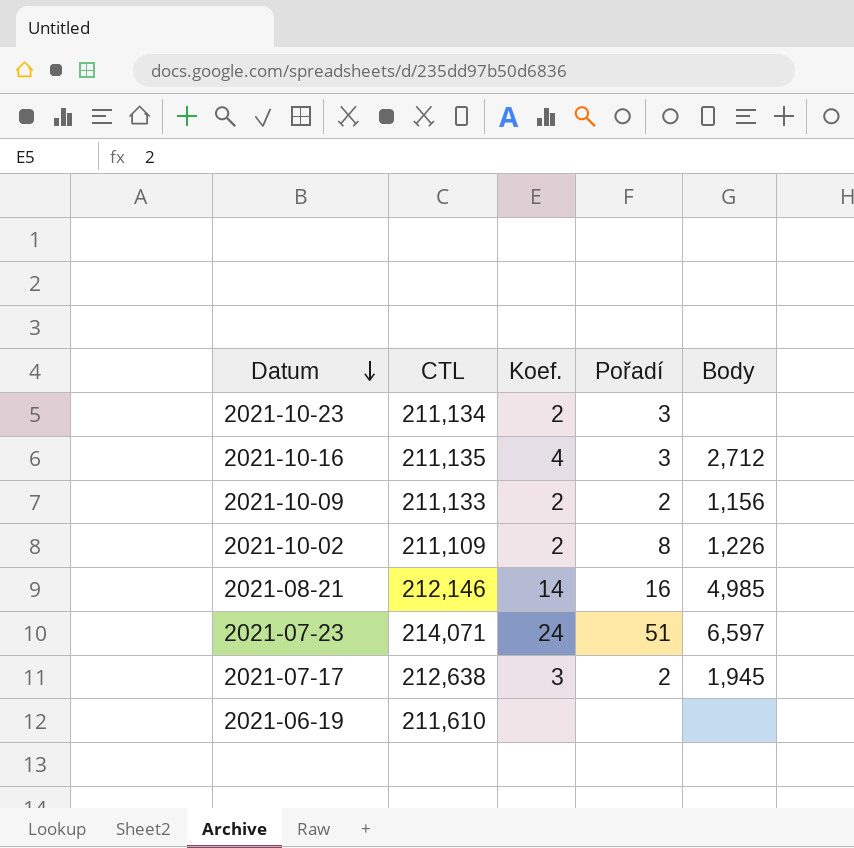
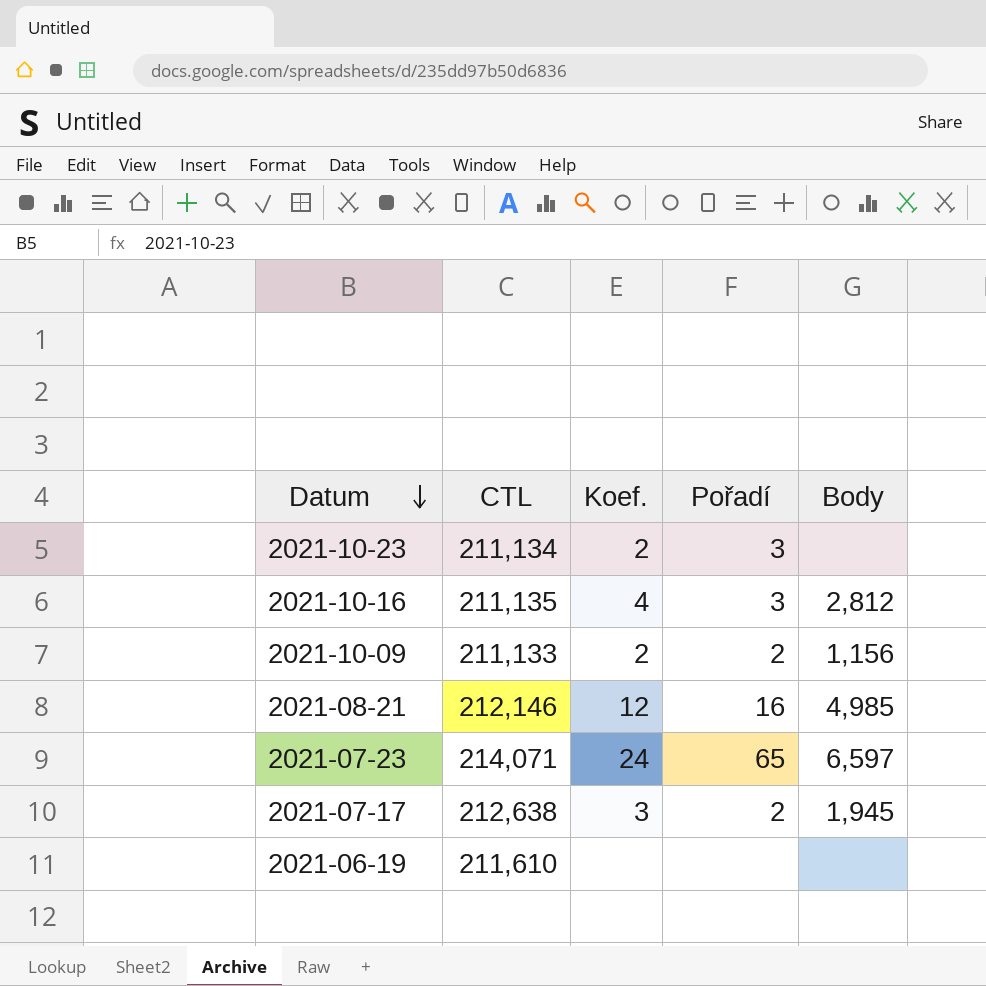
row 2021-10-02: 211,109 | 2 | 8 | 1,226 -> none
2021-10-16 | Body: 2,712 -> 2,812
2021-08-21 | Koef.: 14 -> 12
2021-07-23 | Pořadí: 51 -> 65

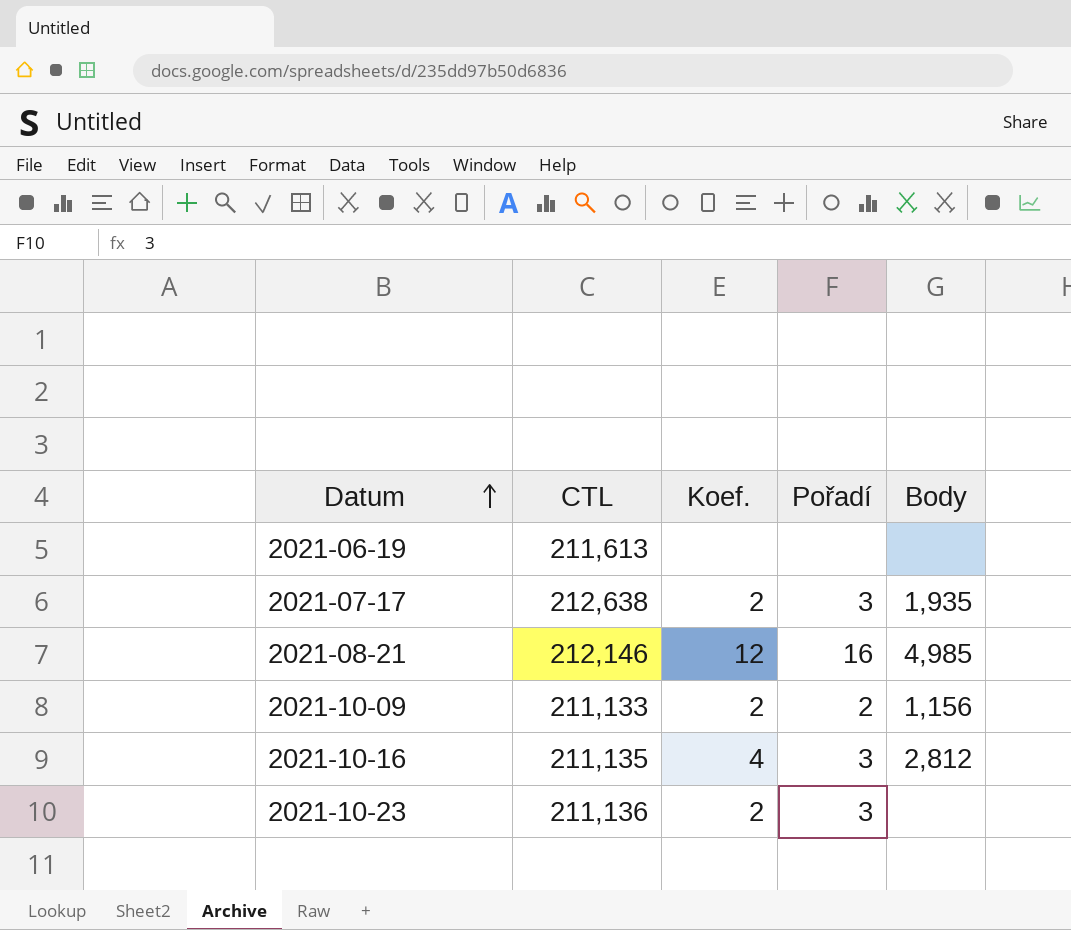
row order: Datum descending -> Datum ascending
row 2021-07-23: 214,071 | 24 | 65 | 6,597 -> none
2021-06-19 | CTL: 211,610 -> 211,613
2021-07-17 | Koef.: 3 -> 2
2021-07-17 | Pořadí: 2 -> 3
2021-07-17 | Body: 1,945 -> 1,935
2021-10-23 | CTL: 211,134 -> 211,136

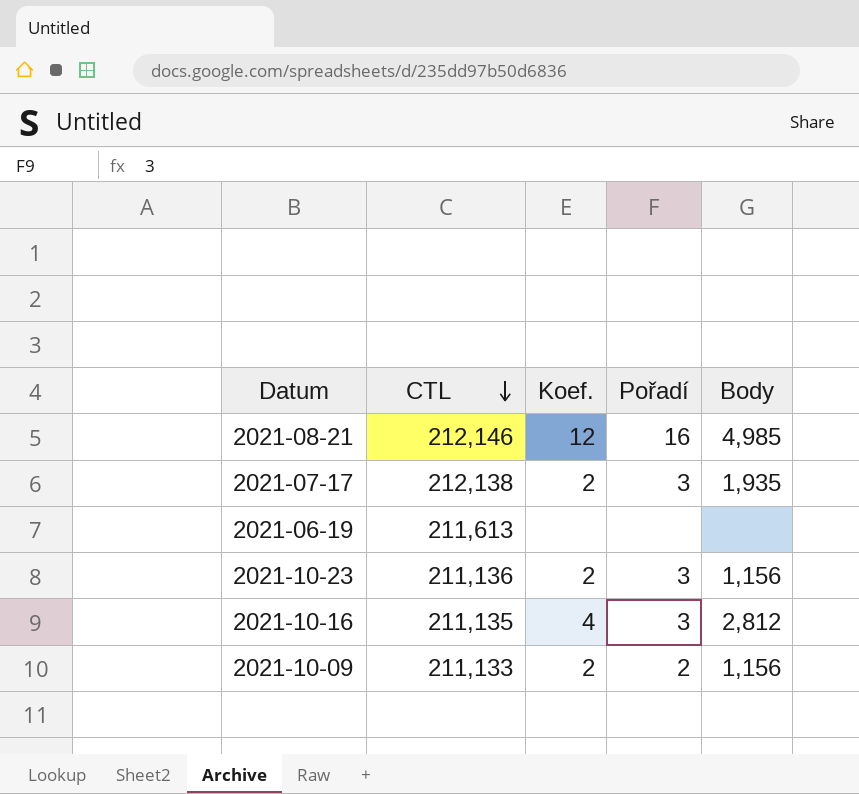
row order: Datum ascending -> CTL descending
2021-07-17 | CTL: 212,638 -> 212,138
2021-10-23 | Body: none -> 1,156

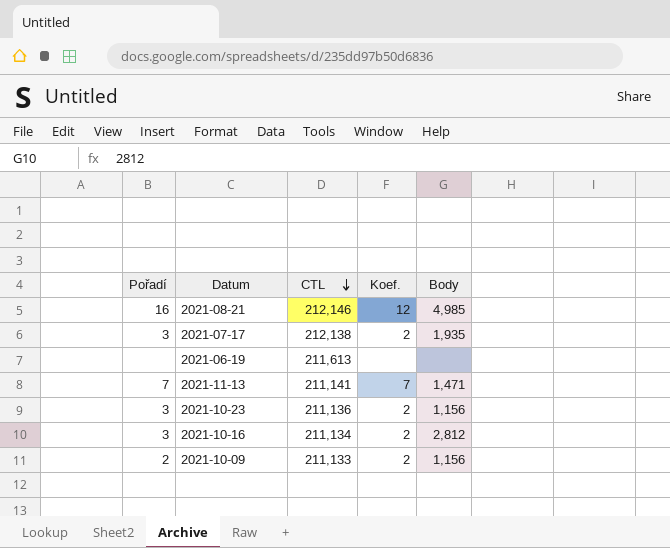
column Pořadí | position: 4 -> 1
row 2021-11-13: none -> 7 | 211,141 | 7 | 1,471
2021-10-16 | CTL: 211,135 -> 211,134
2021-10-16 | Koef.: 4 -> 2

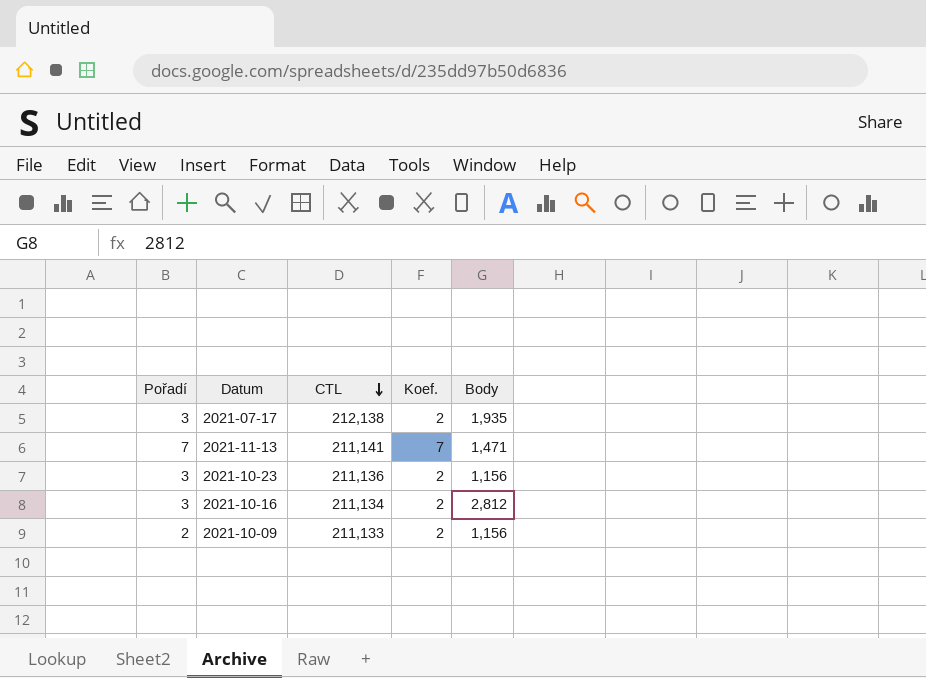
row 2021-08-21: 16 | 212,146 | 12 | 4,985 -> none
row 2021-06-19: none | 211,613 | none | none -> none

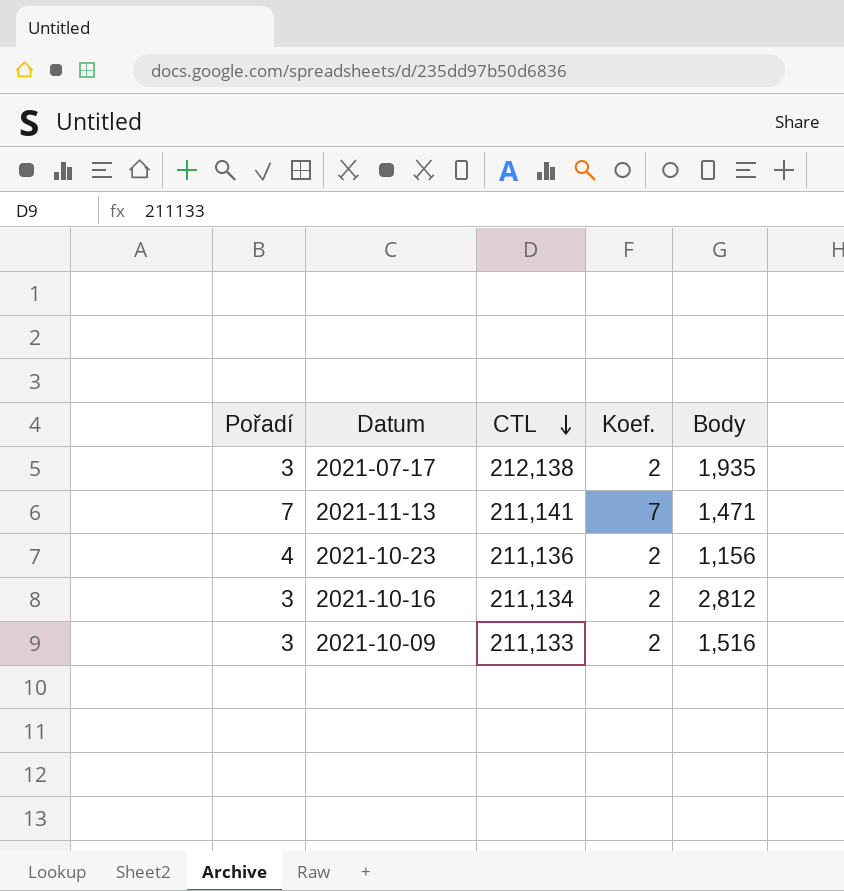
2021-10-23 | Pořadí: 3 -> 4
2021-10-09 | Pořadí: 2 -> 3
2021-10-09 | Body: 1,156 -> 1,516

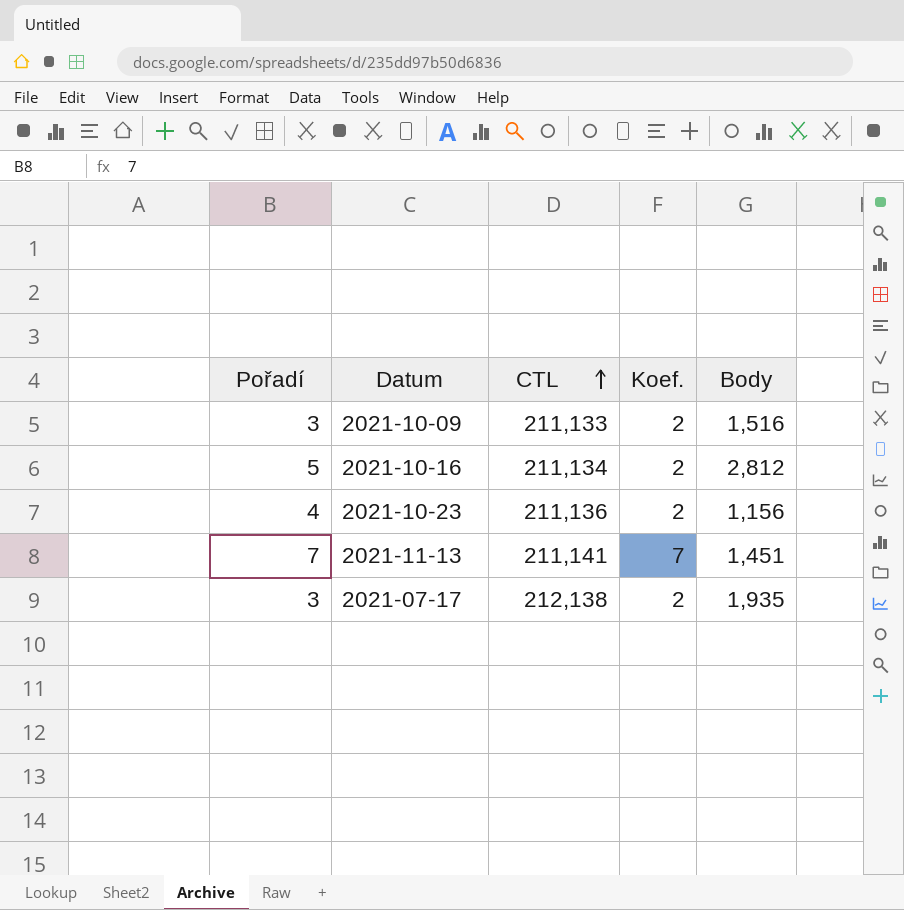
row order: CTL descending -> CTL ascending
2021-10-16 | Pořadí: 3 -> 5
2021-11-13 | Body: 1,471 -> 1,451

